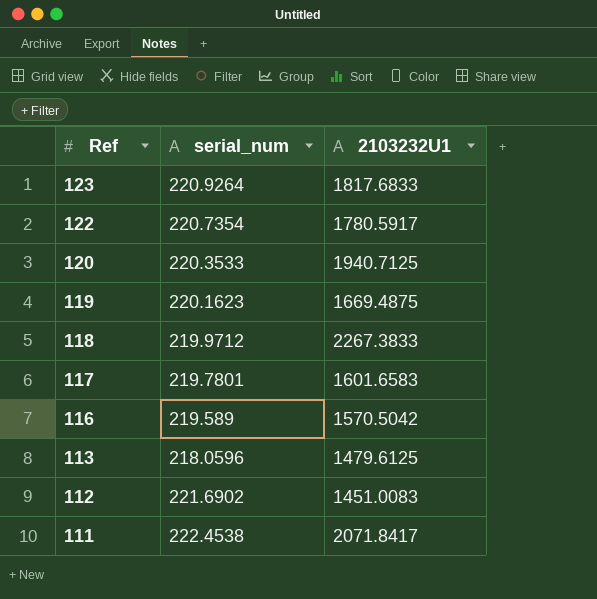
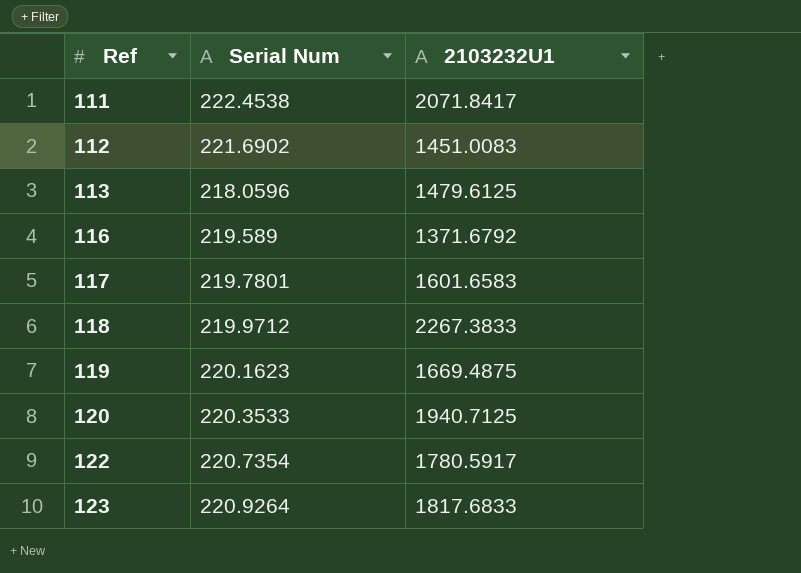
row order: Ref descending -> Ref ascending
column name: serial_num -> Serial Num
116 | 2103232U1: 1570.5042 -> 1371.6792

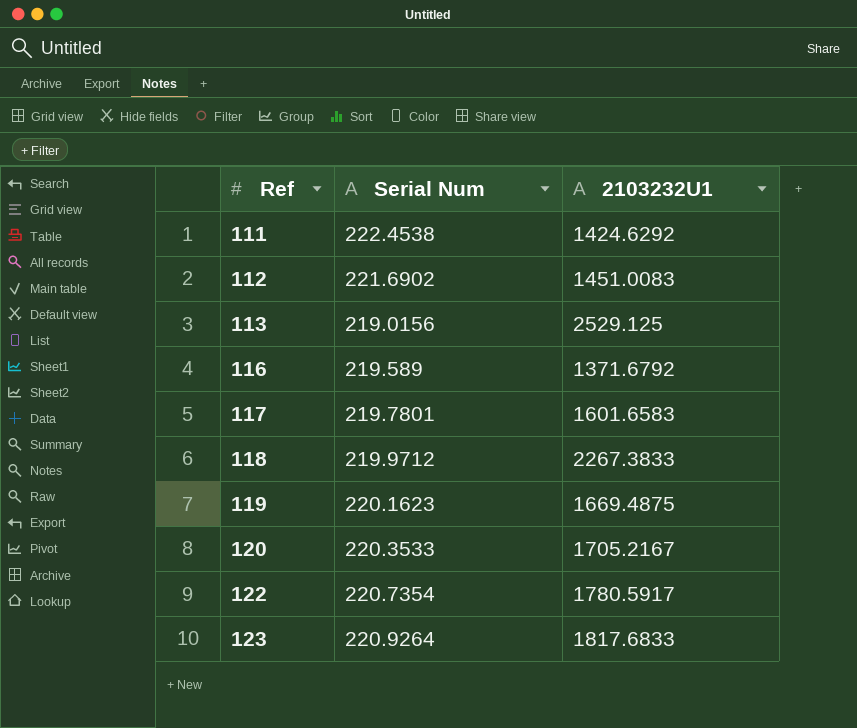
111 | 2103232U1: 2071.8417 -> 1424.6292
113 | Serial Num: 218.0596 -> 219.0156
113 | 2103232U1: 1479.6125 -> 2529.125
120 | 2103232U1: 1940.7125 -> 1705.2167

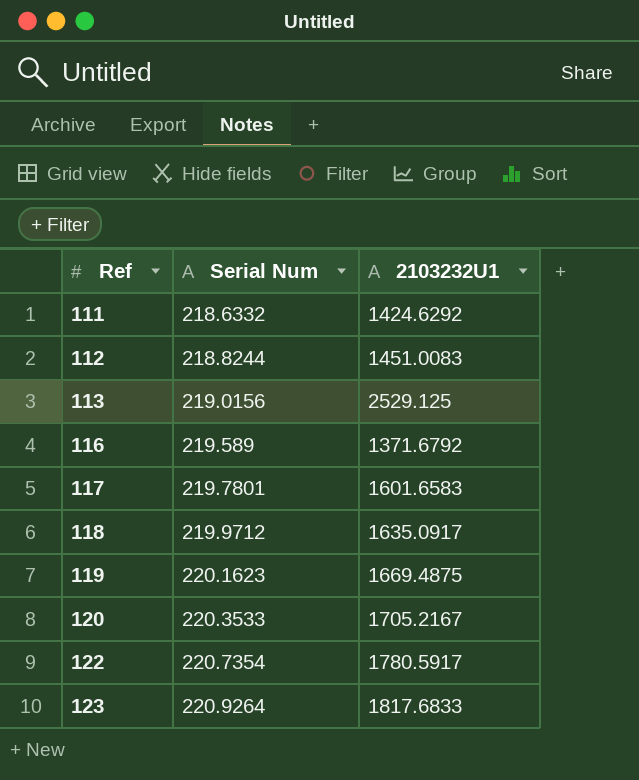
111 | Serial Num: 222.4538 -> 218.6332
112 | Serial Num: 221.6902 -> 218.8244
118 | 2103232U1: 2267.3833 -> 1635.0917

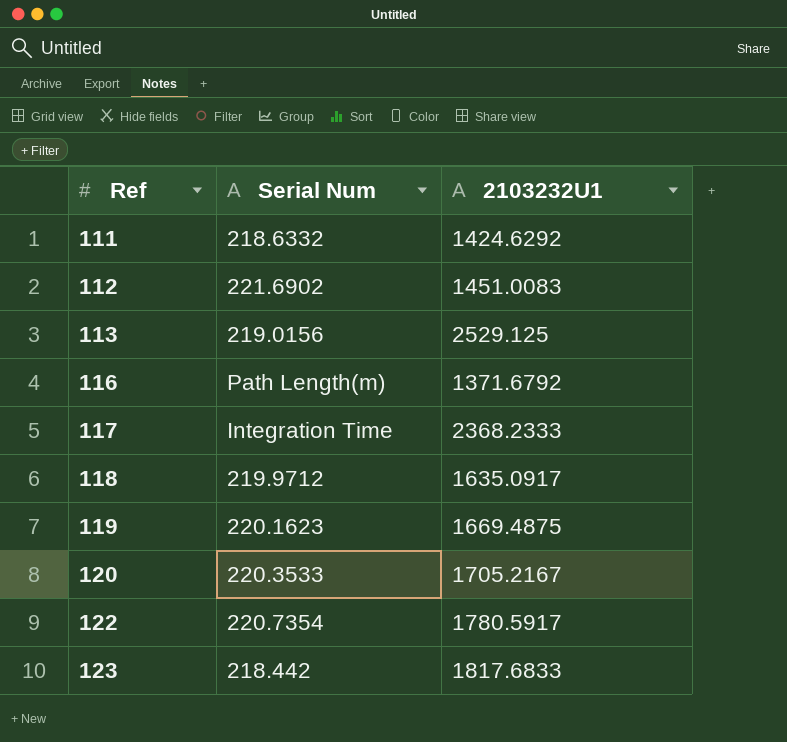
112 | Serial Num: 218.8244 -> 221.6902
116 | Serial Num: 219.589 -> Path Length(m)
117 | Serial Num: 219.7801 -> Integration Time
117 | 2103232U1: 1601.6583 -> 2368.2333
123 | Serial Num: 220.9264 -> 218.442

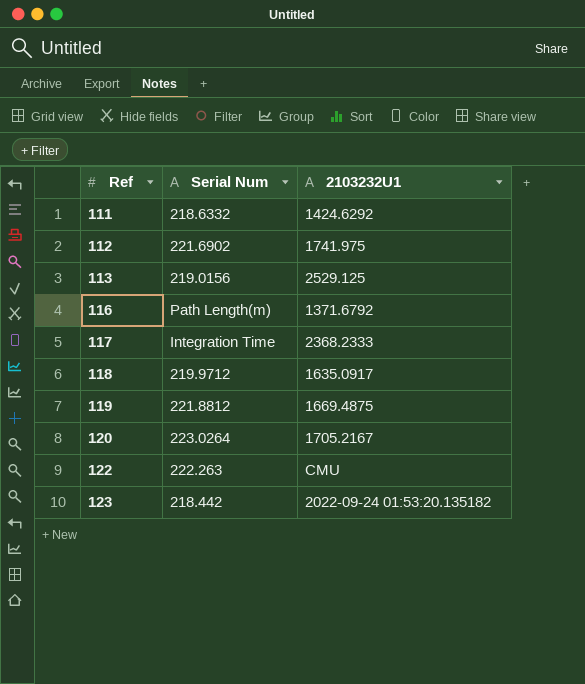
112 | 2103232U1: 1451.0083 -> 1741.975
119 | Serial Num: 220.1623 -> 221.8812
120 | Serial Num: 220.3533 -> 223.0264
122 | Serial Num: 220.7354 -> 222.263
122 | 2103232U1: 1780.5917 -> CMU
123 | 2103232U1: 1817.6833 -> 2022-09-24 01:53:20.135182

